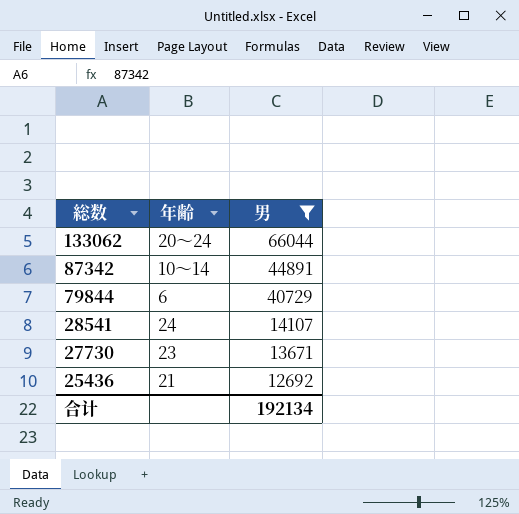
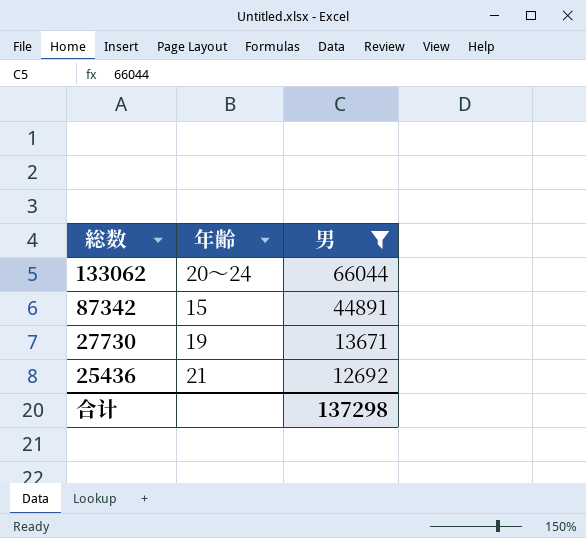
row 79844: 6 | 40729 -> none
row 28541: 24 | 14107 -> none
87342 | 年齢: 10～14 -> 15
27730 | 年齢: 23 -> 19
合计 | 男: 192134 -> 137298

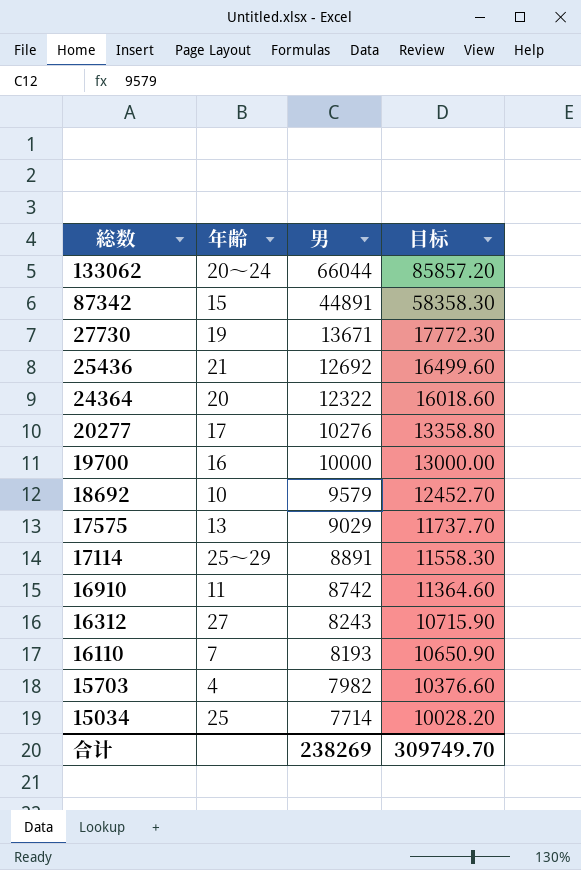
filter: 男 >= 12692 -> none
column 目标 | formula: none -> [男] * 1.3
合计 | 男: 137298 -> 238269

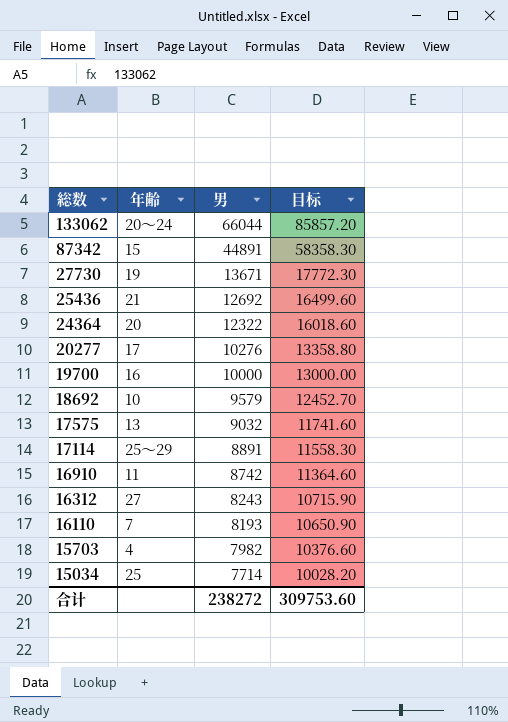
17575 | 男: 9029 -> 9032
17575 | 目标: 11737.70 -> 11741.60
合计 | 男: 238269 -> 238272
合计 | 目标: 309749.70 -> 309753.60

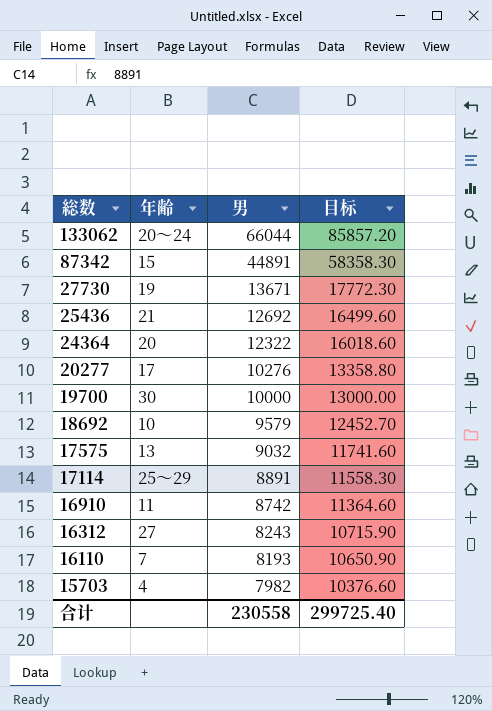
row 15034: 25 | 7714 | 10028.20 -> none
19700 | 年齢: 16 -> 30
合计 | 男: 238272 -> 230558
合计 | 目标: 309753.60 -> 299725.40

